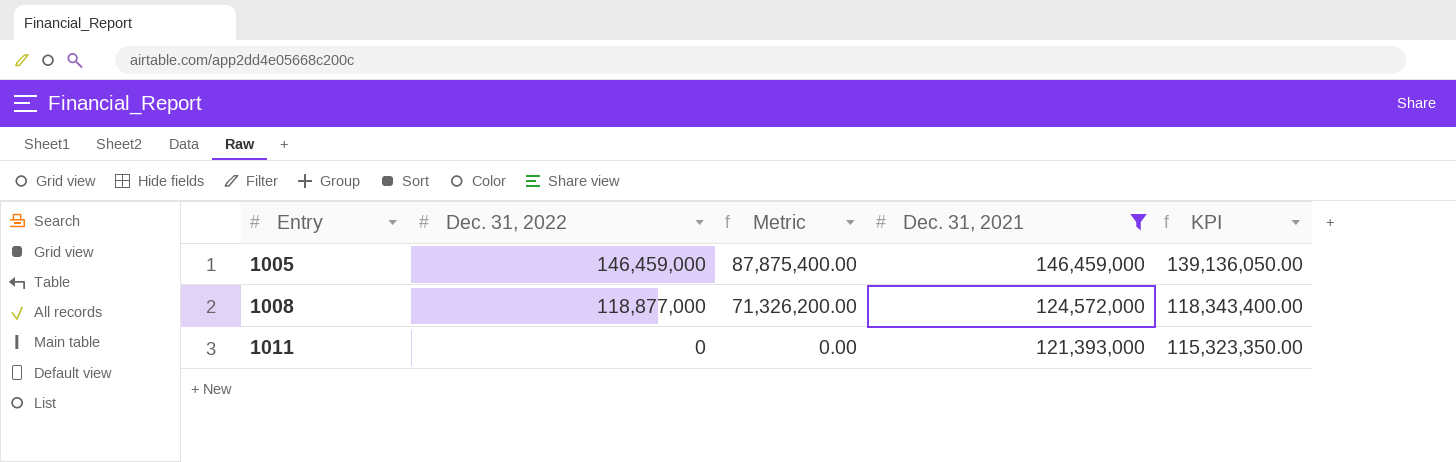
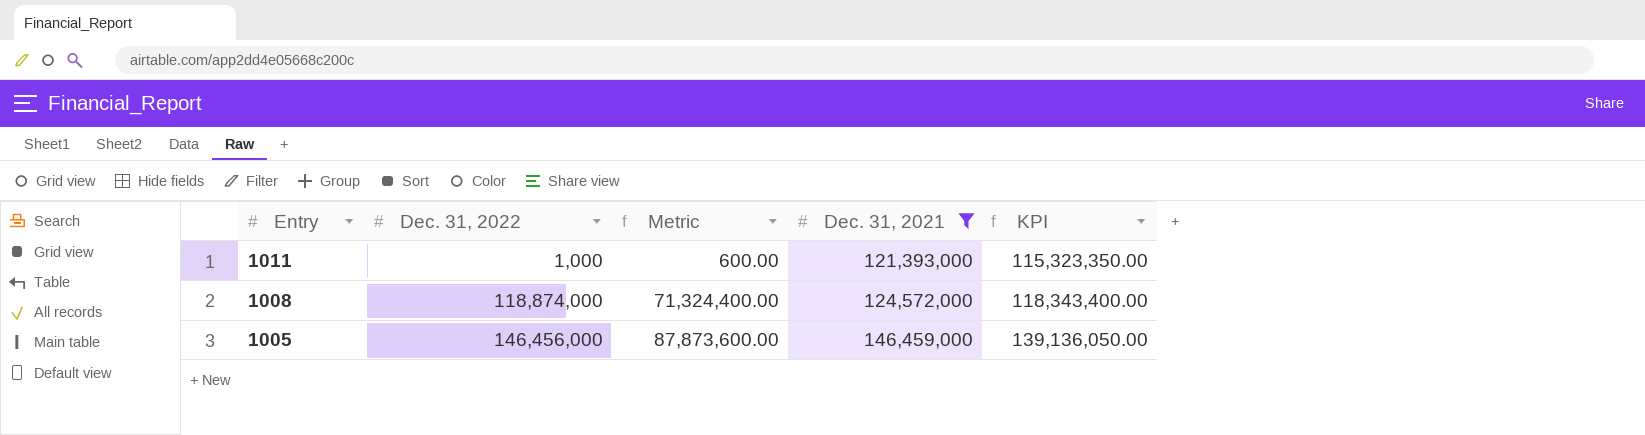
row order: Entry ascending -> Entry descending
1011 | Dec. 31, 2022: 0 -> 1,000
1011 | Metric: 0.00 -> 600.00
1008 | Dec. 31, 2022: 118,877,000 -> 118,874,000
1008 | Metric: 71,326,200.00 -> 71,324,400.00
1005 | Dec. 31, 2022: 146,459,000 -> 146,456,000
1005 | Metric: 87,875,400.00 -> 87,873,600.00

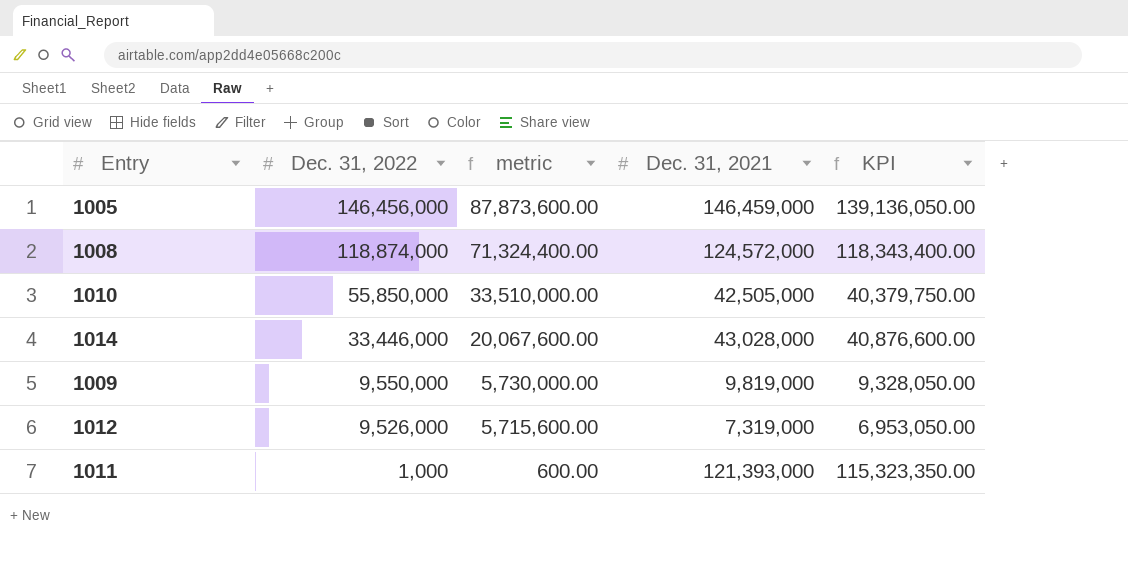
filter: Dec. 31, 2021 >= 121,393,000 -> none
row order: Entry descending -> Dec. 31, 2022 descending
column name: Metric -> metric

